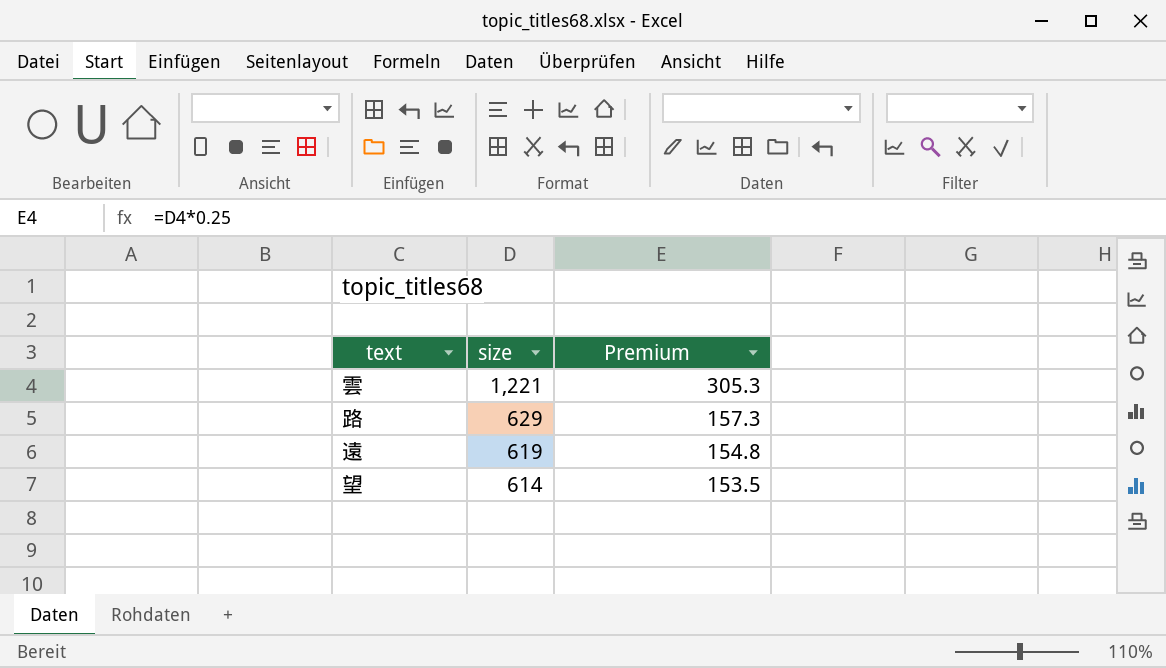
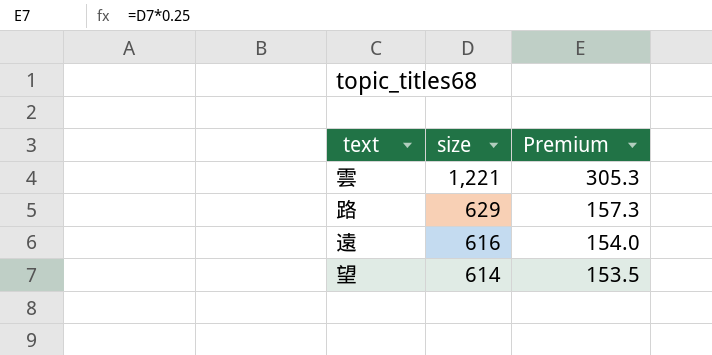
遠 | size: 619 -> 616
遠 | Premium: 154.8 -> 154.0

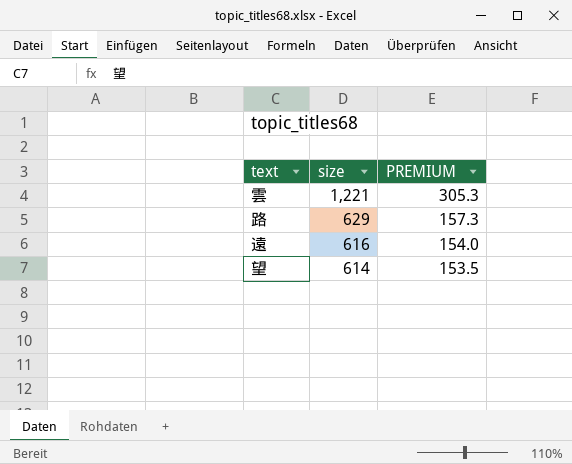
column name: Premium -> PREMIUM

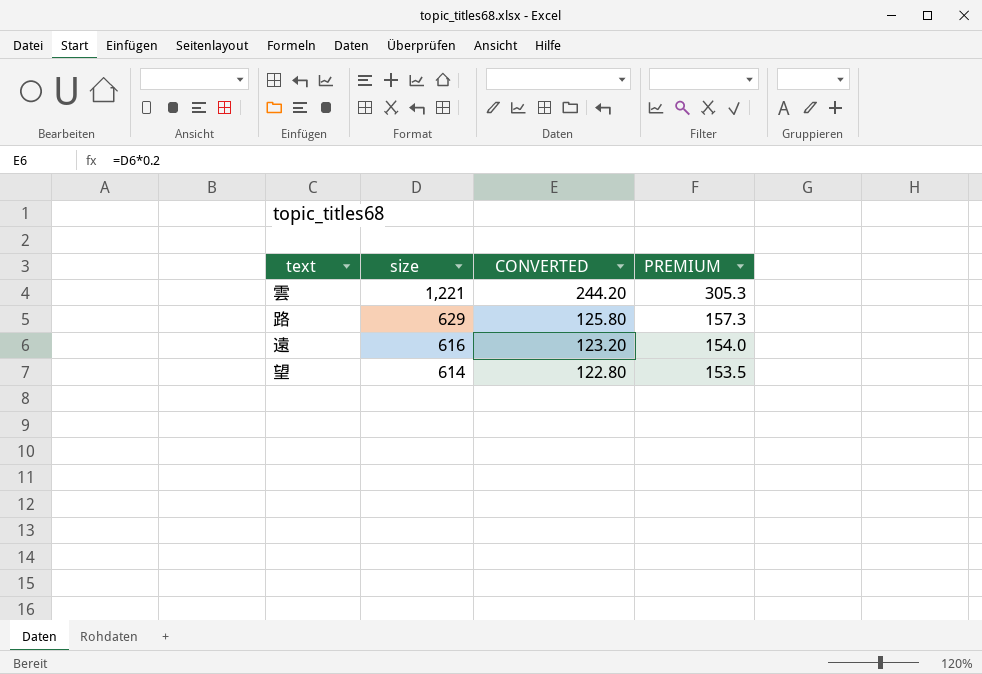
column CONVERTED | formula: none -> [size] * 0.2

